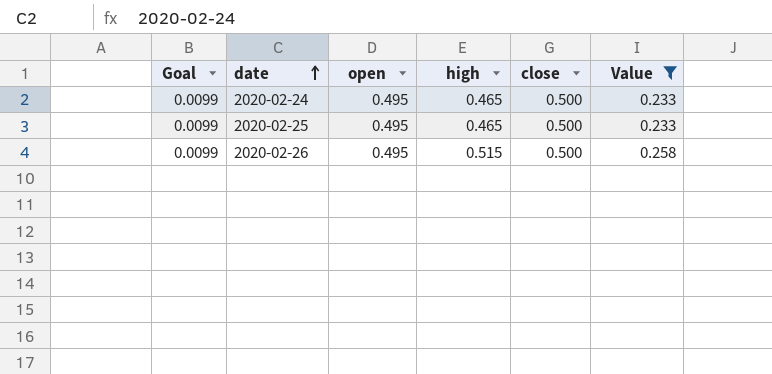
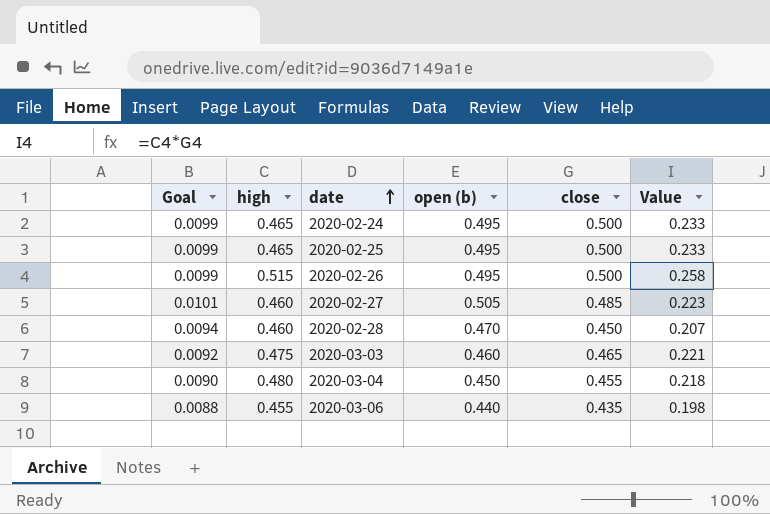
filter: Value >= 0.233 -> none
column high | position: 4 -> 2
column name: open -> open (b)

